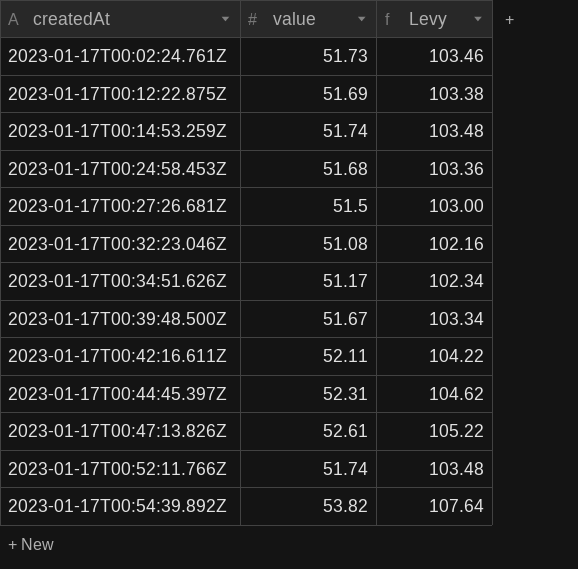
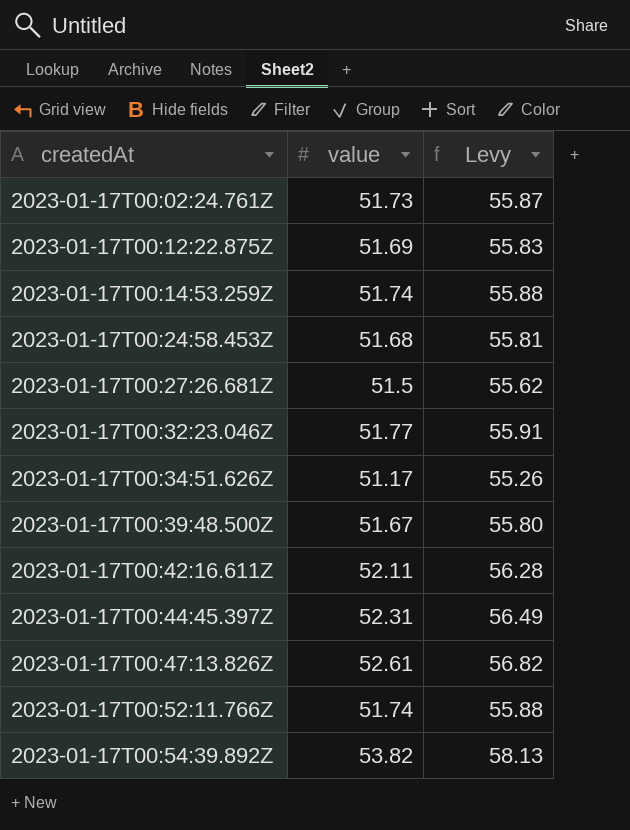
column Levy | formula: [value] * 2 -> [value] * 1.08
2023-01-17T00:32:23.046Z | value: 51.08 -> 51.77

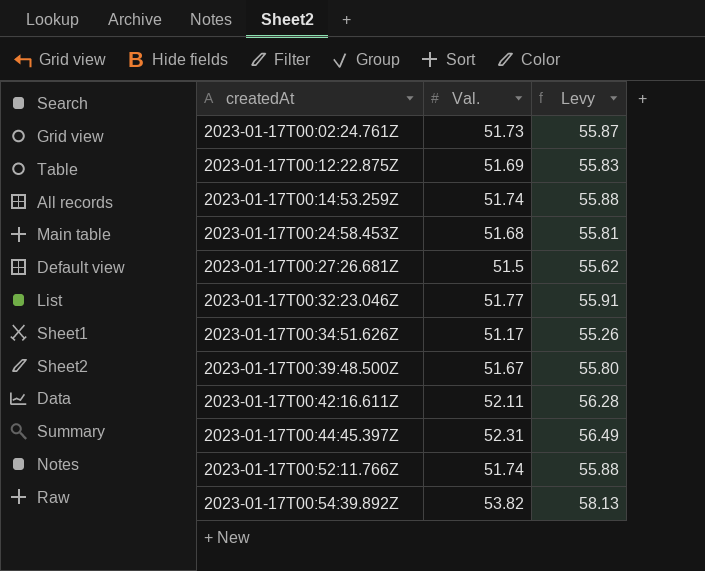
column name: value -> Val.
row 2023-01-17T00:47:13.826Z: 52.61 | 56.82 -> none

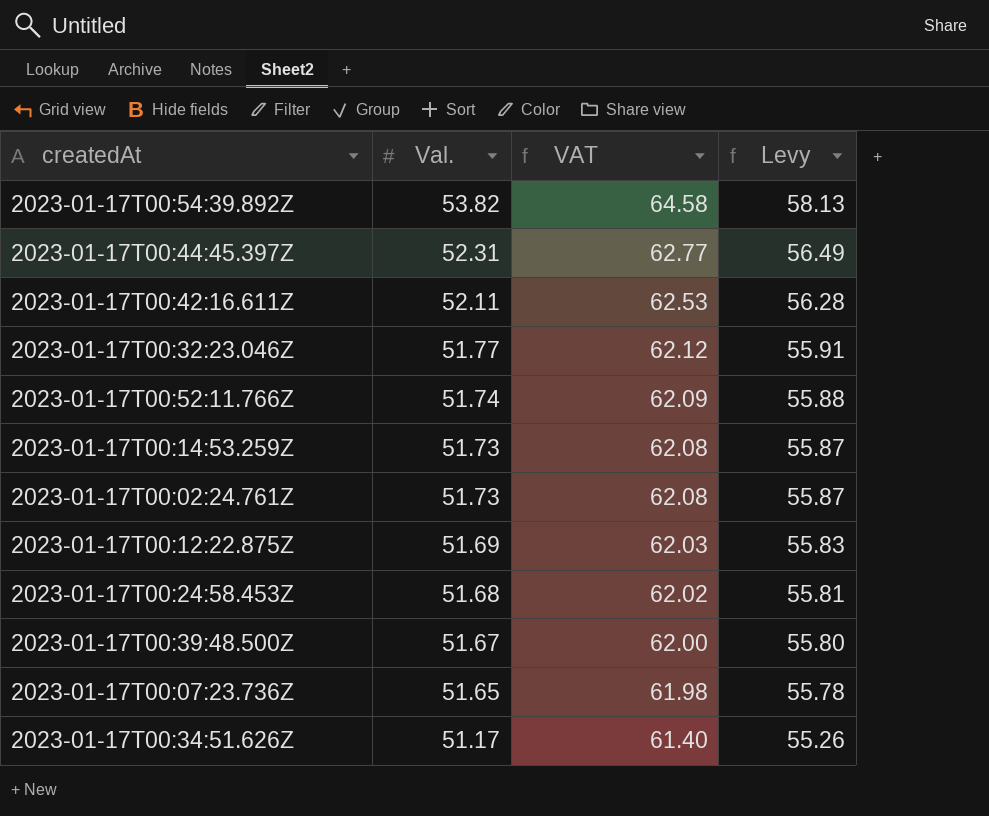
row order: createdAt ascending -> Val. descending
column VAT | formula: none -> [Val.] * 1.2
row 2023-01-17T00:27:26.681Z: 51.5 | 55.62 -> none
2023-01-17T00:14:53.259Z | Val.: 51.74 -> 51.73
2023-01-17T00:14:53.259Z | Levy: 55.88 -> 55.87
row 2023-01-17T00:07:23.736Z: none -> 51.65 | 61.98 | 55.78

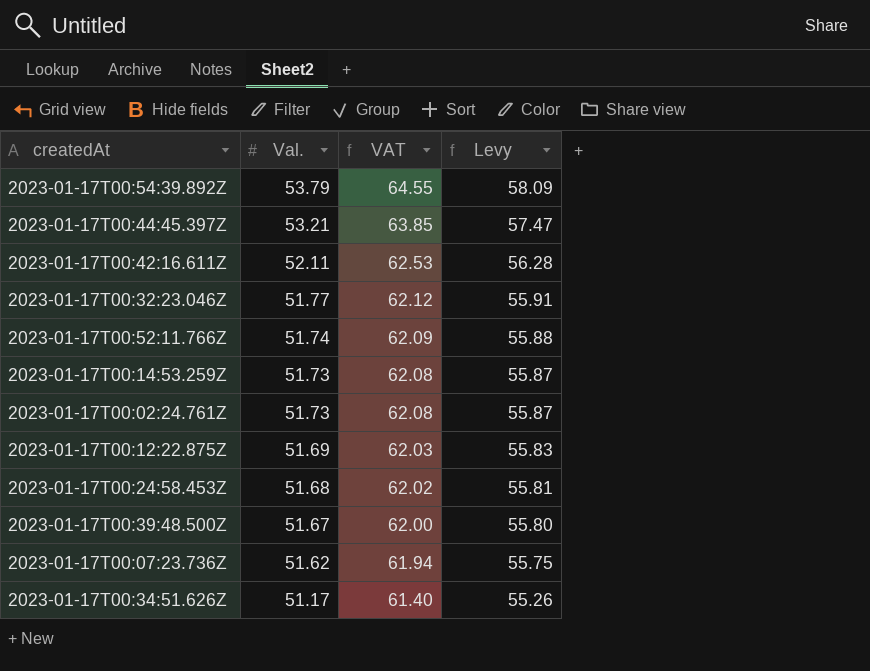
2023-01-17T00:54:39.892Z | Val.: 53.82 -> 53.79
2023-01-17T00:54:39.892Z | VAT: 64.58 -> 64.55
2023-01-17T00:54:39.892Z | Levy: 58.13 -> 58.09
2023-01-17T00:44:45.397Z | Val.: 52.31 -> 53.21
2023-01-17T00:44:45.397Z | VAT: 62.77 -> 63.85
2023-01-17T00:44:45.397Z | Levy: 56.49 -> 57.47
2023-01-17T00:07:23.736Z | Val.: 51.65 -> 51.62
2023-01-17T00:07:23.736Z | VAT: 61.98 -> 61.94
2023-01-17T00:07:23.736Z | Levy: 55.78 -> 55.75

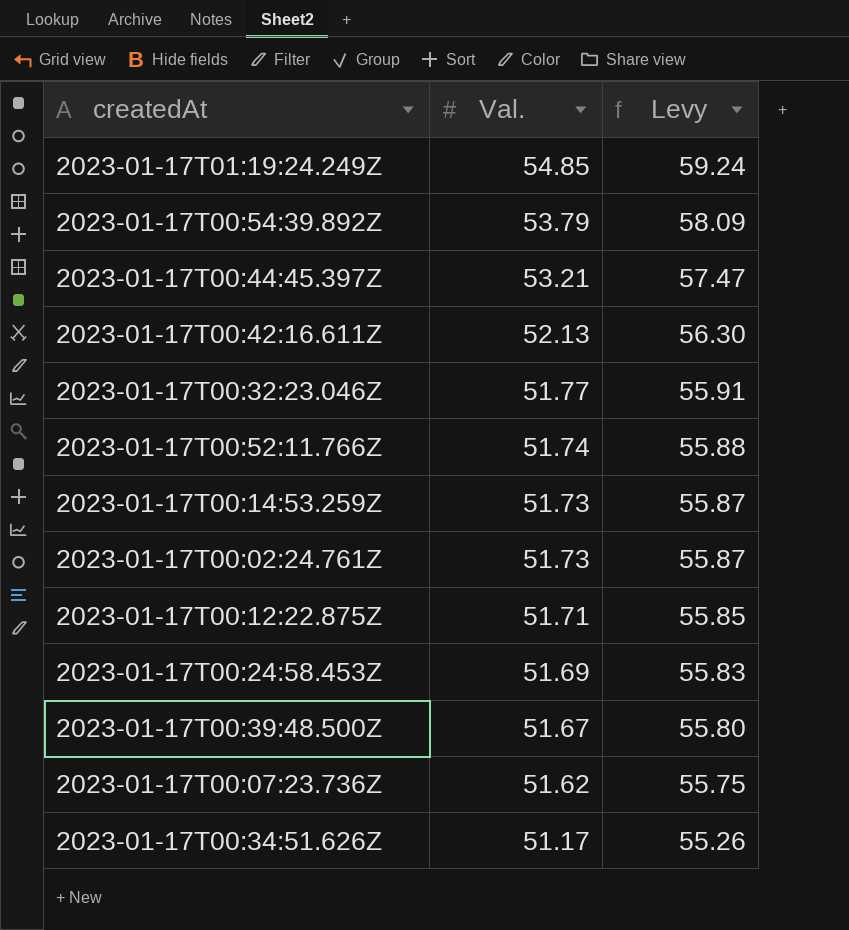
column VAT | formula: [Val.] * 1.2 -> none
row 2023-01-17T01:19:24.249Z: none -> 54.85 | 59.24
2023-01-17T00:42:16.611Z | Val.: 52.11 -> 52.13
2023-01-17T00:42:16.611Z | Levy: 56.28 -> 56.30
2023-01-17T00:12:22.875Z | Val.: 51.69 -> 51.71
2023-01-17T00:12:22.875Z | Levy: 55.83 -> 55.85
2023-01-17T00:24:58.453Z | Val.: 51.68 -> 51.69
2023-01-17T00:24:58.453Z | Levy: 55.81 -> 55.83

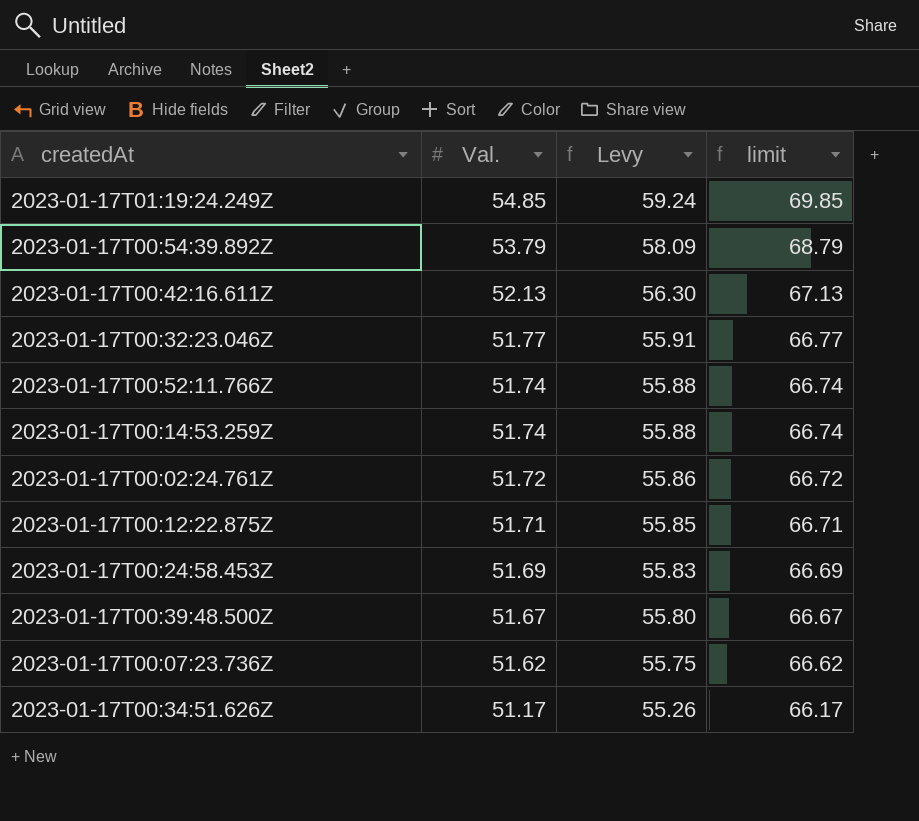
column limit | formula: none -> [Val.] + 15
row 2023-01-17T00:44:45.397Z: 53.21 | 57.47 -> none
2023-01-17T00:14:53.259Z | Val.: 51.73 -> 51.74
2023-01-17T00:14:53.259Z | Levy: 55.87 -> 55.88
2023-01-17T00:02:24.761Z | Val.: 51.73 -> 51.72
2023-01-17T00:02:24.761Z | Levy: 55.87 -> 55.86

